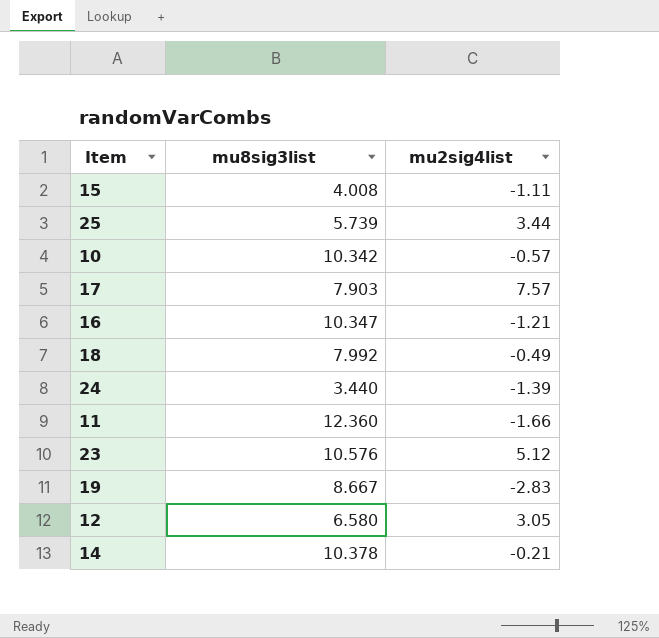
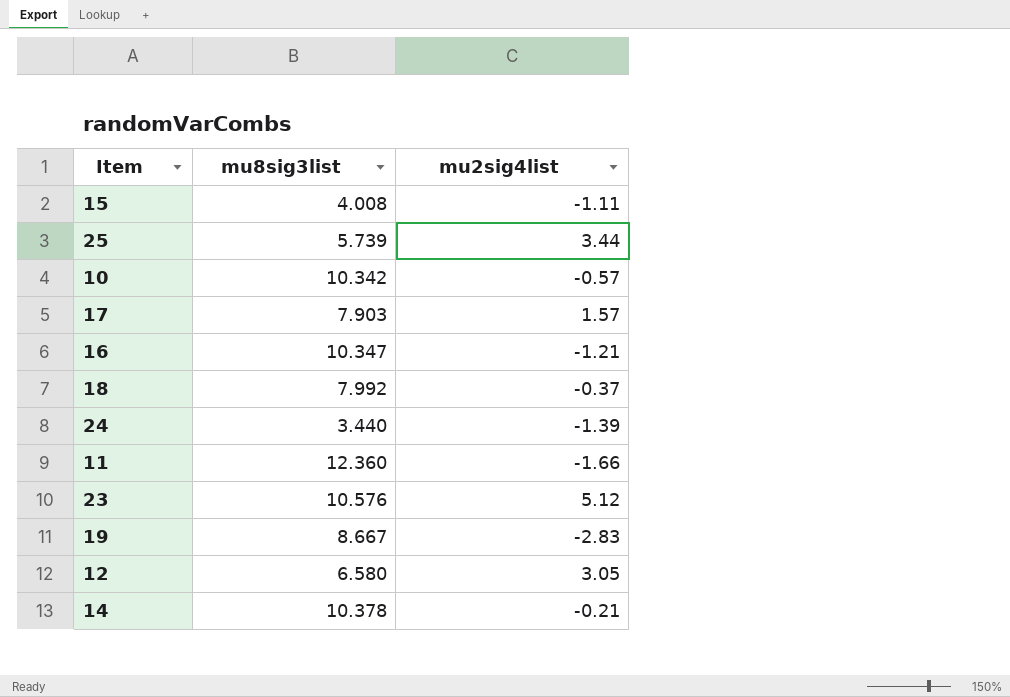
17 | mu2sig4list: 7.57 -> 1.57
18 | mu2sig4list: -0.49 -> -0.37

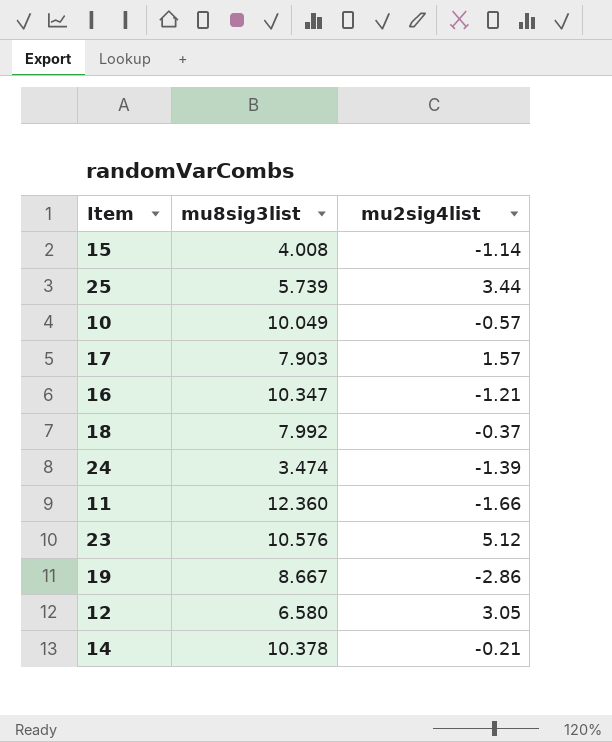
15 | mu2sig4list: -1.11 -> -1.14
10 | mu8sig3list: 10.342 -> 10.049
24 | mu8sig3list: 3.440 -> 3.474
19 | mu2sig4list: -2.83 -> -2.86

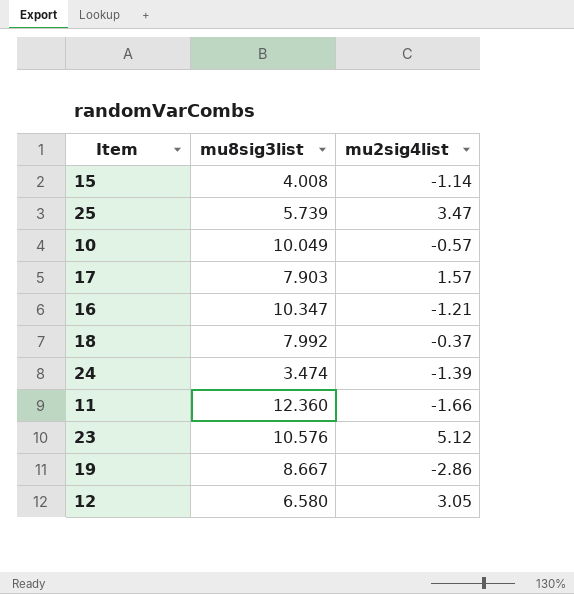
row 14: 10.378 | -0.21 -> none
25 | mu2sig4list: 3.44 -> 3.47

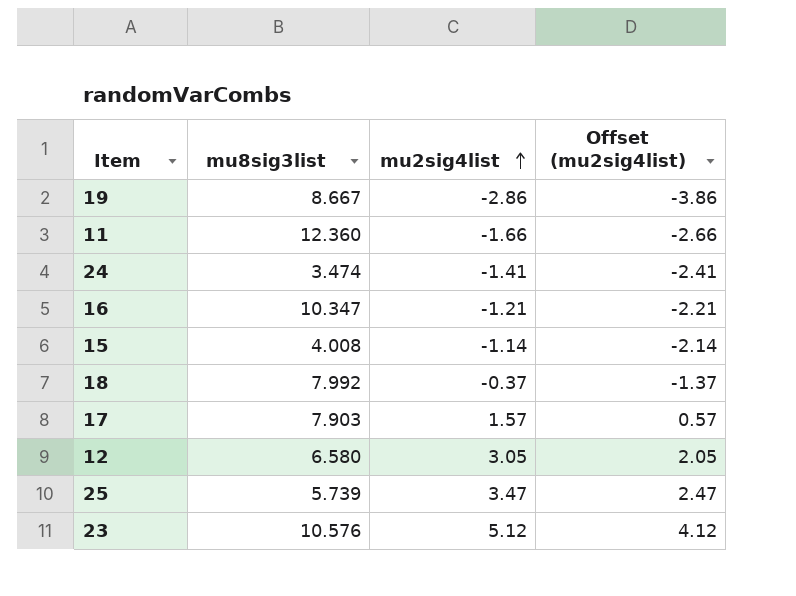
row order: none -> mu2sig4list ascending
column Offset (mu2sig4list) | formula: none -> [mu2sig4list] - 1
row 10: 10.049 | -0.57 -> none
24 | mu2sig4list: -1.39 -> -1.41

